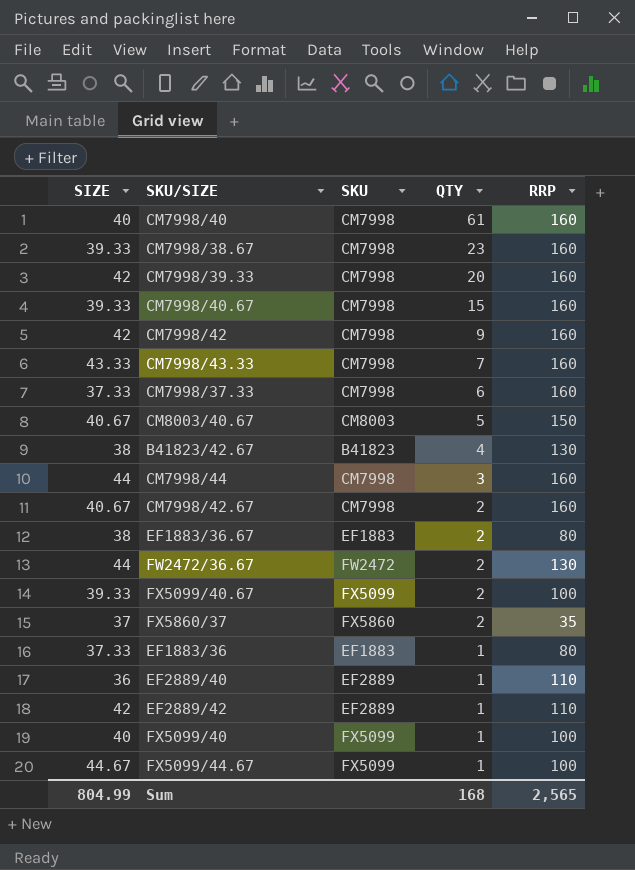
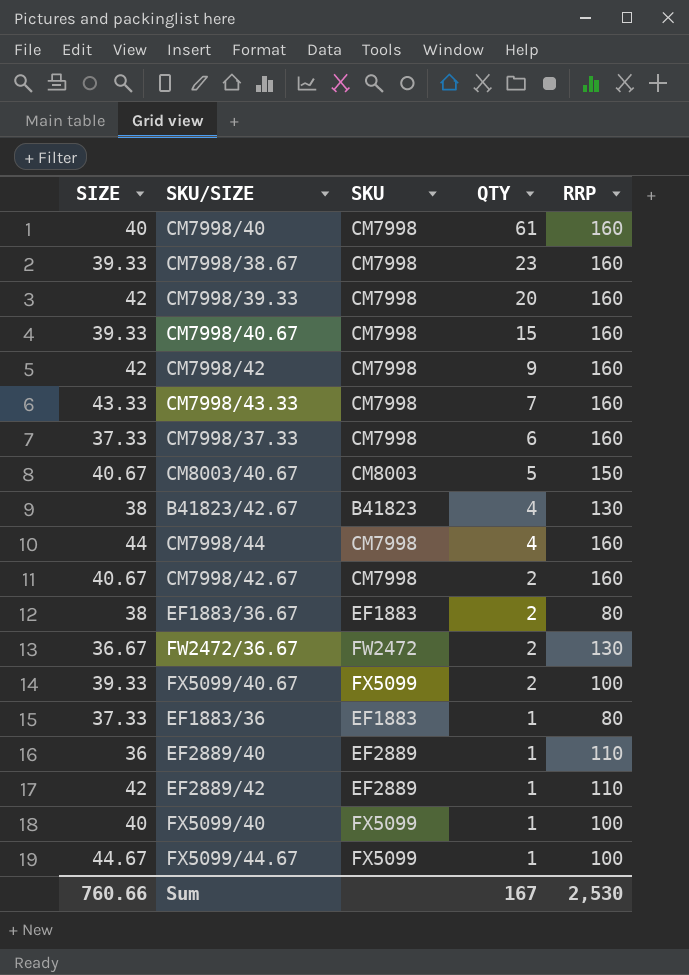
row FX5860/37: 37 | FX5860 | 2 | 35 -> none
CM7998/44 | QTY: 3 -> 4
FW2472/36.67 | SIZE: 44 -> 36.67
Sum | SIZE: 804.99 -> 760.66
Sum | QTY: 168 -> 167
Sum | RRP: 2,565 -> 2,530

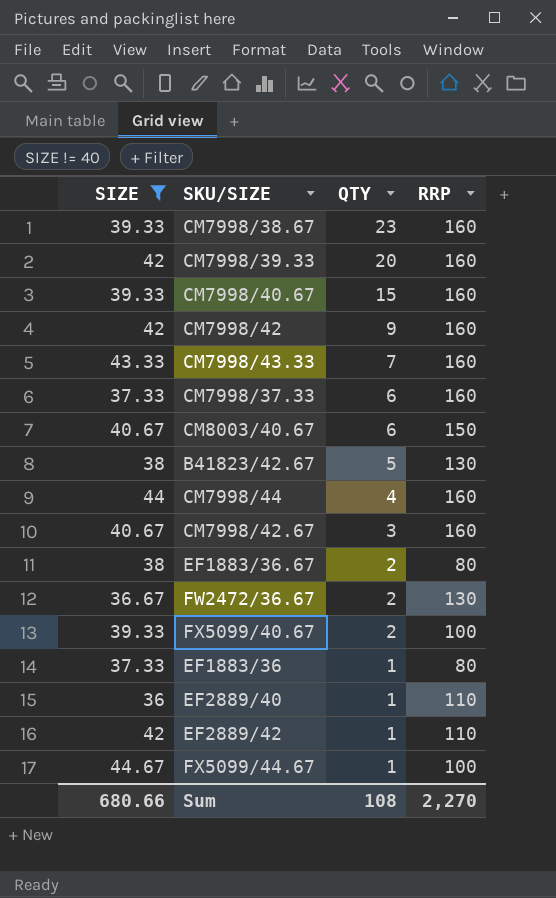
filter: none -> SIZE != 40
column SKU | position: 3 -> none
CM8003/40.67 | QTY: 5 -> 6
B41823/42.67 | QTY: 4 -> 5
CM7998/42.67 | QTY: 2 -> 3
Sum | SIZE: 760.66 -> 680.66
Sum | QTY: 167 -> 108
Sum | RRP: 2,530 -> 2,270

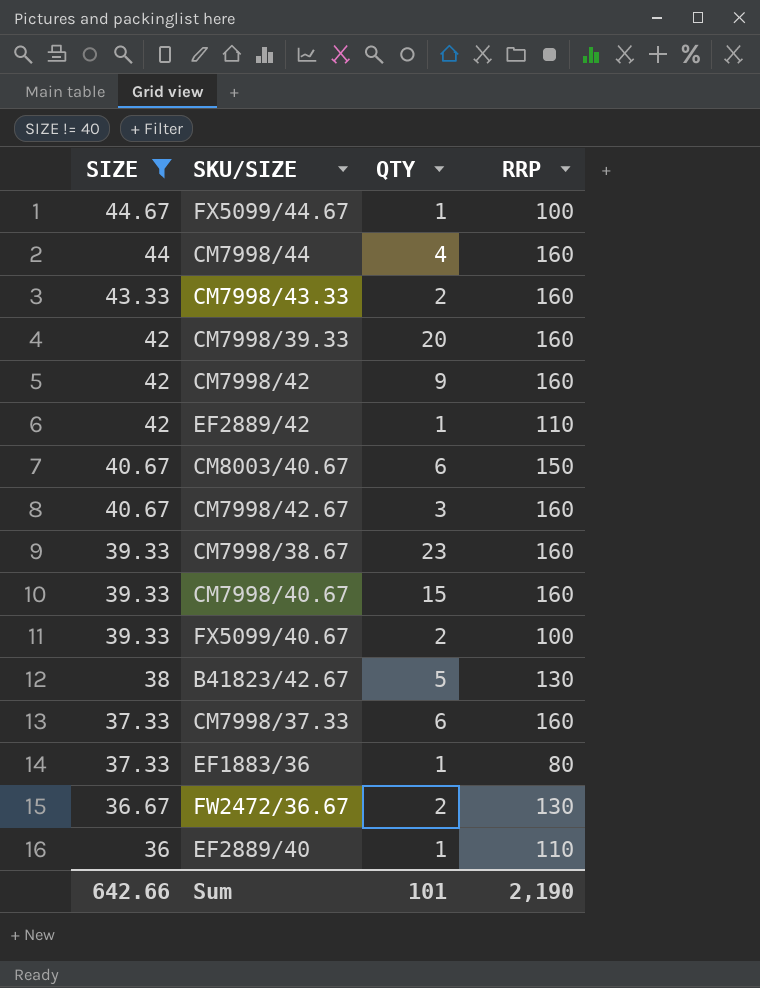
row order: QTY descending -> SIZE descending
row EF1883/36.67: 38 | 2 | 80 -> none
CM7998/43.33 | QTY: 7 -> 2
Sum | SIZE: 680.66 -> 642.66
Sum | QTY: 108 -> 101
Sum | RRP: 2,270 -> 2,190

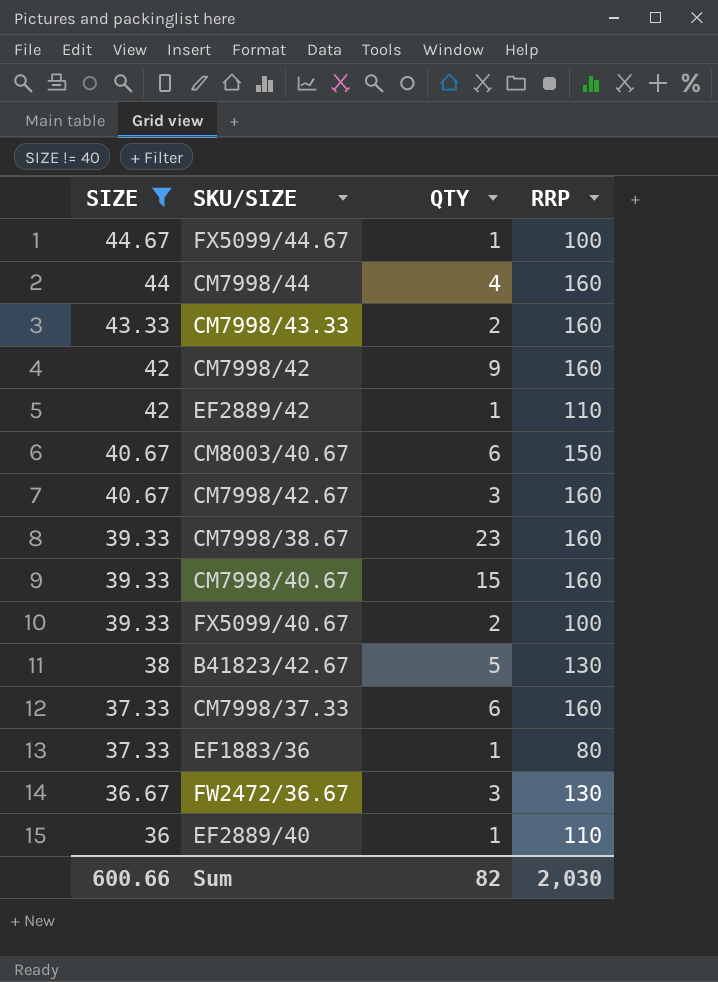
row CM7998/39.33: 42 | 20 | 160 -> none
FW2472/36.67 | QTY: 2 -> 3
Sum | SIZE: 642.66 -> 600.66
Sum | QTY: 101 -> 82
Sum | RRP: 2,190 -> 2,030

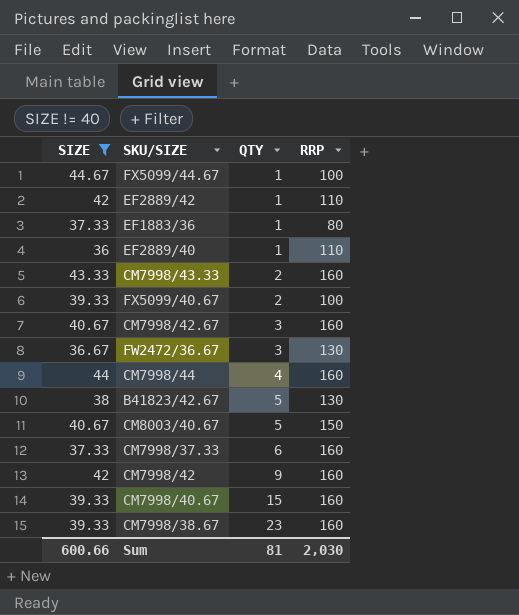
row order: SIZE descending -> QTY ascending
CM8003/40.67 | QTY: 6 -> 5
Sum | QTY: 82 -> 81

